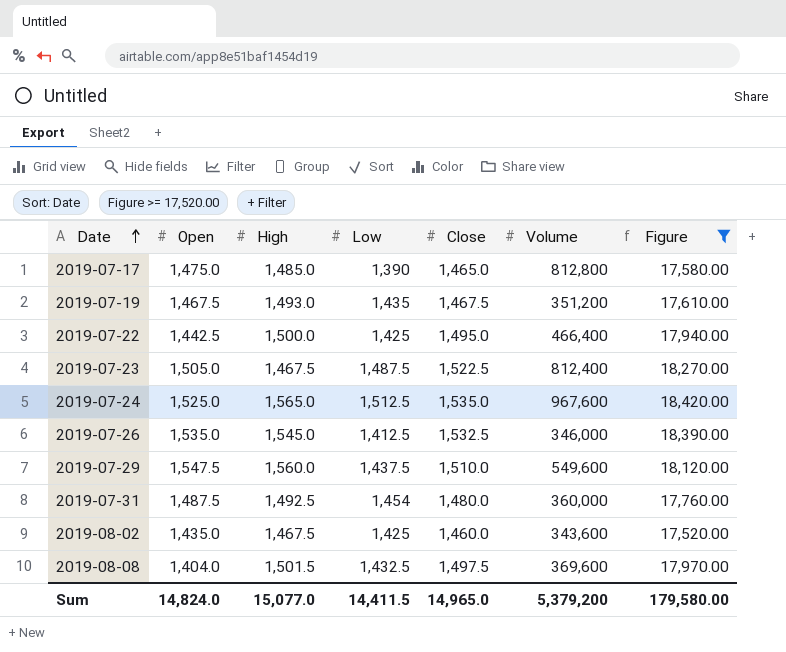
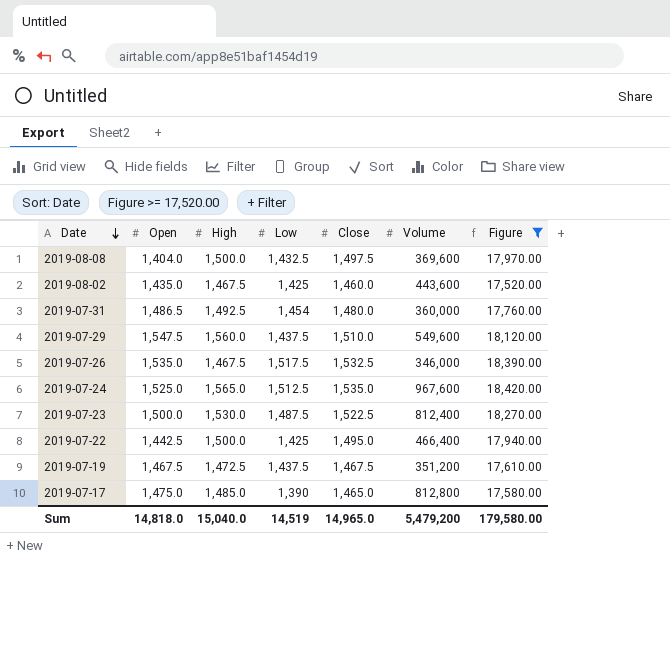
row order: Date ascending -> Date descending
2019-08-08 | High: 1,501.5 -> 1,500.0
2019-08-02 | Volume: 343,600 -> 443,600
2019-07-31 | Open: 1,487.5 -> 1,486.5
2019-07-26 | High: 1,545.0 -> 1,467.5
2019-07-26 | Low: 1,412.5 -> 1,517.5
2019-07-23 | Open: 1,505.0 -> 1,500.0
2019-07-23 | High: 1,467.5 -> 1,530.0
2019-07-19 | High: 1,493.0 -> 1,472.5
2019-07-19 | Low: 1,435 -> 1,437.5
Sum | Open: 14,824.0 -> 14,818.0
Sum | High: 15,077.0 -> 15,040.0
Sum | Low: 14,411.5 -> 14,519
Sum | Volume: 5,379,200 -> 5,479,200

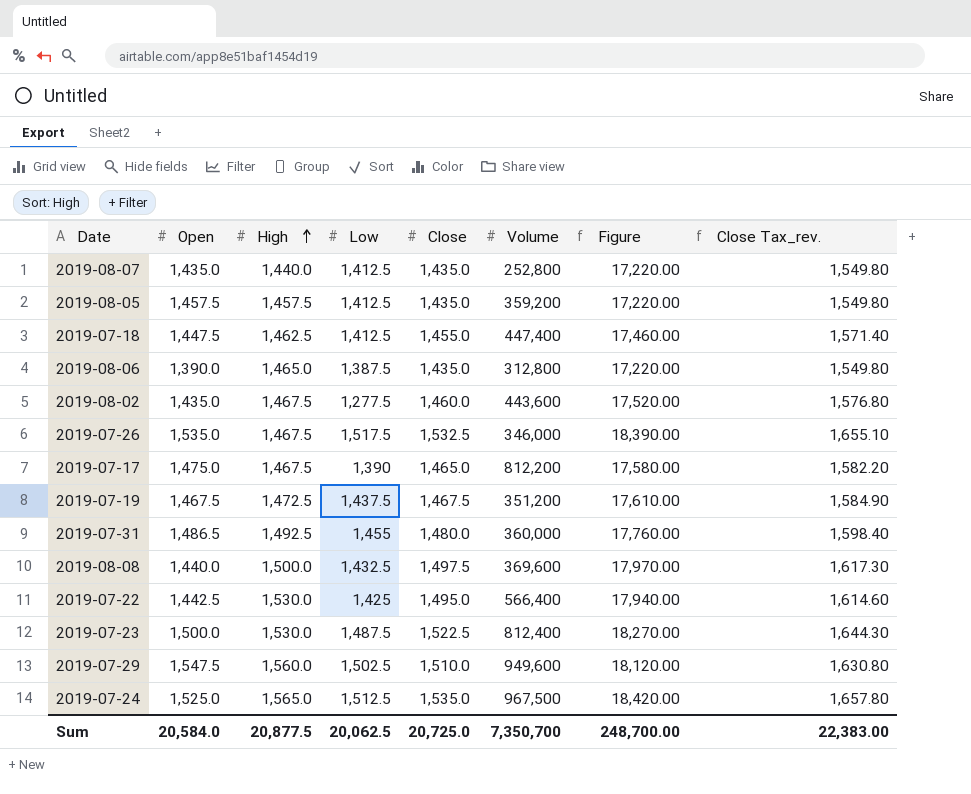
filter: Figure >= 17,520.00 -> none
row order: Date descending -> High ascending
column Close Tax_rev. | formula: none -> [Close] * 1.08
2019-08-02 | Low: 1,425 -> 1,277.5
2019-07-17 | High: 1,485.0 -> 1,467.5
2019-07-17 | Volume: 812,800 -> 812,200
2019-07-31 | Low: 1,454 -> 1,455
2019-08-08 | Open: 1,404.0 -> 1,440.0
2019-07-22 | High: 1,500.0 -> 1,530.0
2019-07-22 | Volume: 466,400 -> 566,400
2019-07-29 | Low: 1,437.5 -> 1,502.5
2019-07-29 | Volume: 549,600 -> 949,600
2019-07-24 | Volume: 967,600 -> 967,500
Sum | Open: 14,818.0 -> 20,584.0
Sum | High: 15,040.0 -> 20,877.5
Sum | Low: 14,519 -> 20,062.5
Sum | Close: 14,965.0 -> 20,725.0
Sum | Volume: 5,479,200 -> 7,350,700
Sum | Figure: 179,580.00 -> 248,700.00

